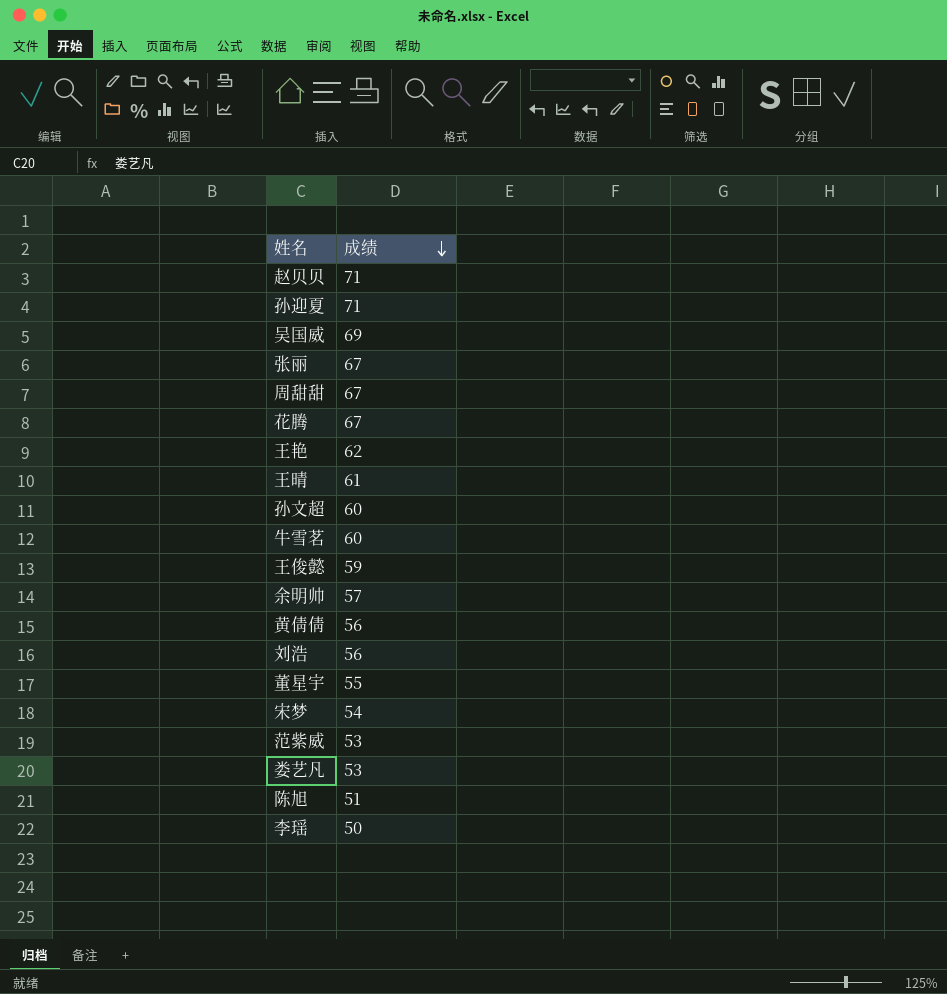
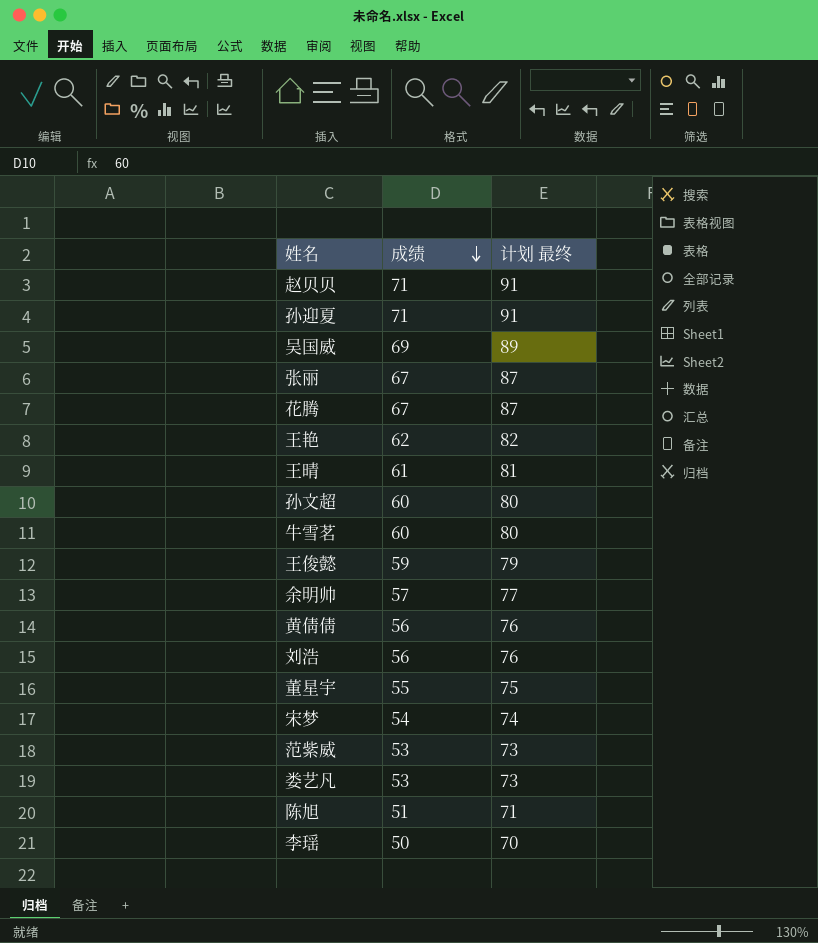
column 计划 最终 | formula: none -> [成绩] + 20
row 周甜甜: 67 -> none

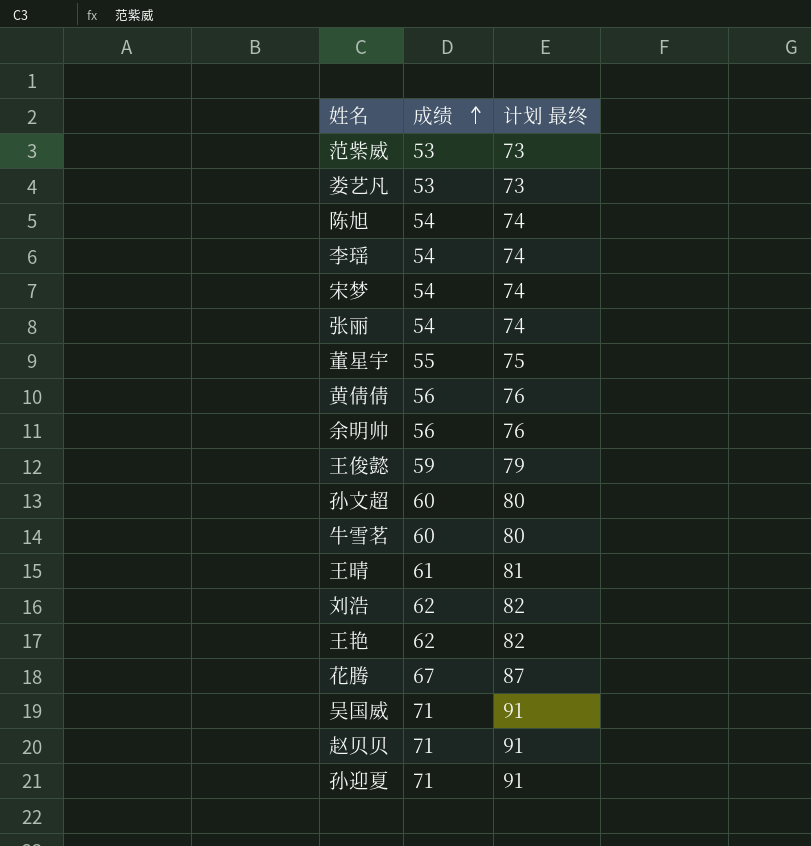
row order: 成绩 descending -> 成绩 ascending
陈旭 | 成绩: 51 -> 54
陈旭 | 计划 最终: 71 -> 74
李瑶 | 成绩: 50 -> 54
李瑶 | 计划 最终: 70 -> 74
张丽 | 成绩: 67 -> 54
张丽 | 计划 最终: 87 -> 74
余明帅 | 成绩: 57 -> 56
余明帅 | 计划 最终: 77 -> 76
刘浩 | 成绩: 56 -> 62
刘浩 | 计划 最终: 76 -> 82
吴国威 | 成绩: 69 -> 71
吴国威 | 计划 最终: 89 -> 91

